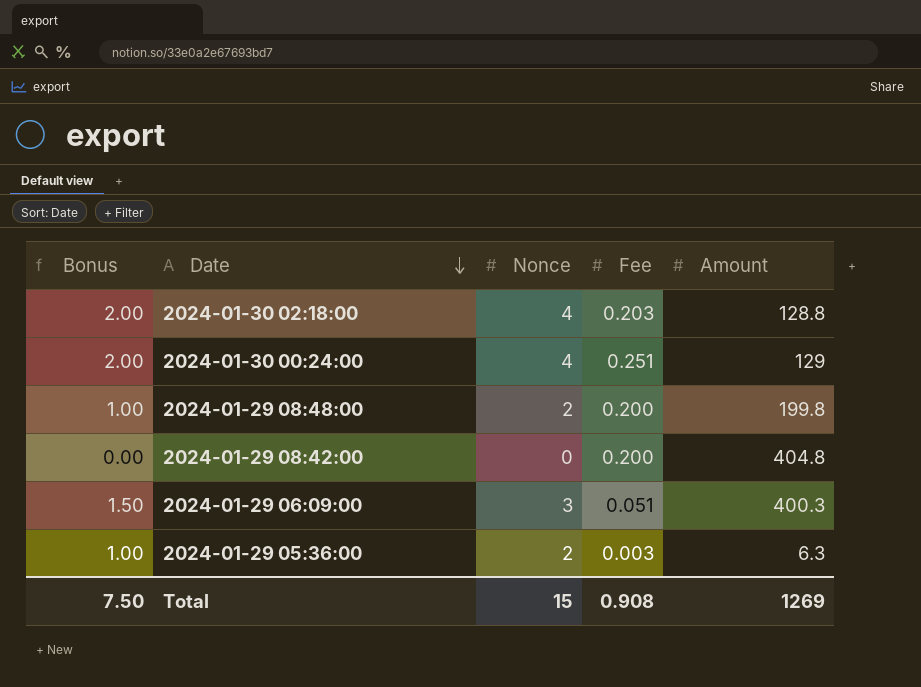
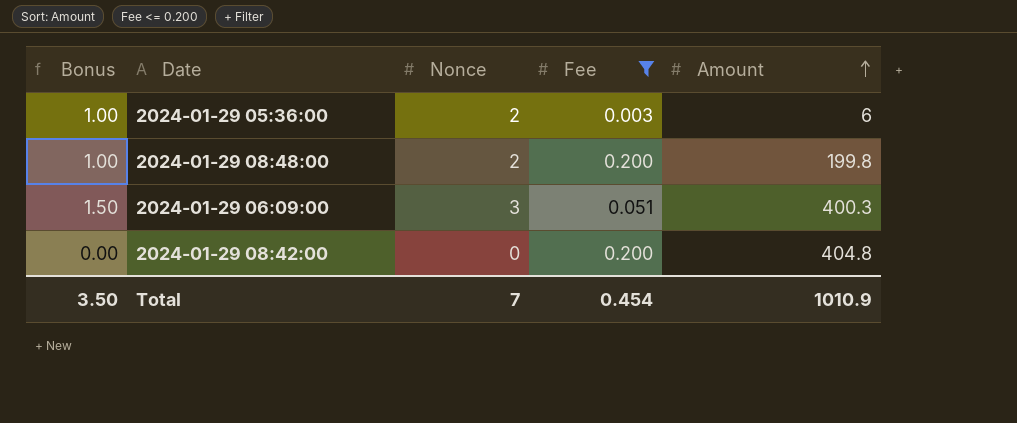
filter: none -> Fee <= 0.200
row order: Date descending -> Amount ascending
2024-01-29 05:36:00 | Amount: 6.3 -> 6
Total | Bonus: 7.50 -> 3.50
Total | Nonce: 15 -> 7
Total | Fee: 0.908 -> 0.454
Total | Amount: 1269 -> 1010.9

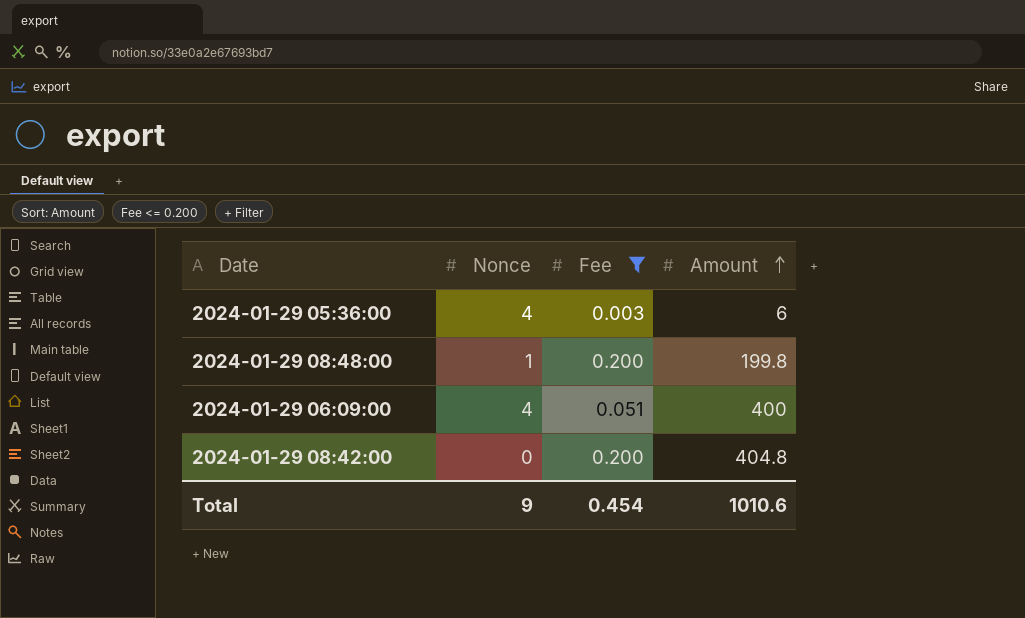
column Bonus | formula: [Nonce] * 0.5 -> none
2024-01-29 05:36:00 | Nonce: 2 -> 4
2024-01-29 08:48:00 | Nonce: 2 -> 1
2024-01-29 06:09:00 | Nonce: 3 -> 4
2024-01-29 06:09:00 | Amount: 400.3 -> 400
Total | Nonce: 7 -> 9
Total | Amount: 1010.9 -> 1010.6

